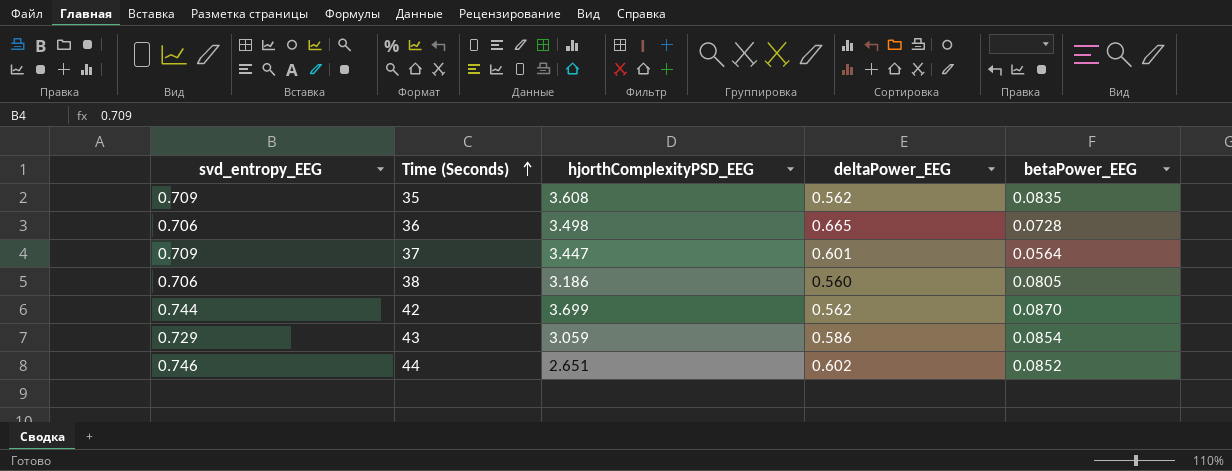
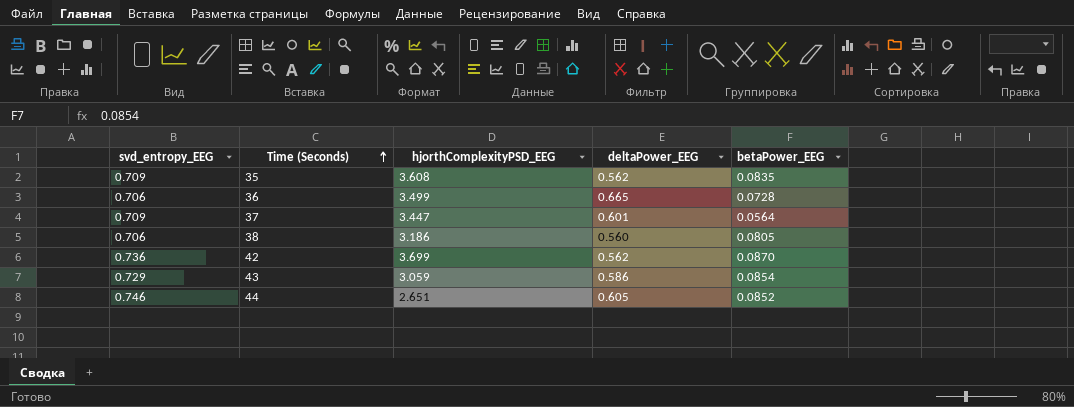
36 | hjorthComplexityPSD_EEG: 3.498 -> 3.499
42 | svd_entropy_EEG: 0.744 -> 0.736
44 | deltaPower_EEG: 0.602 -> 0.605

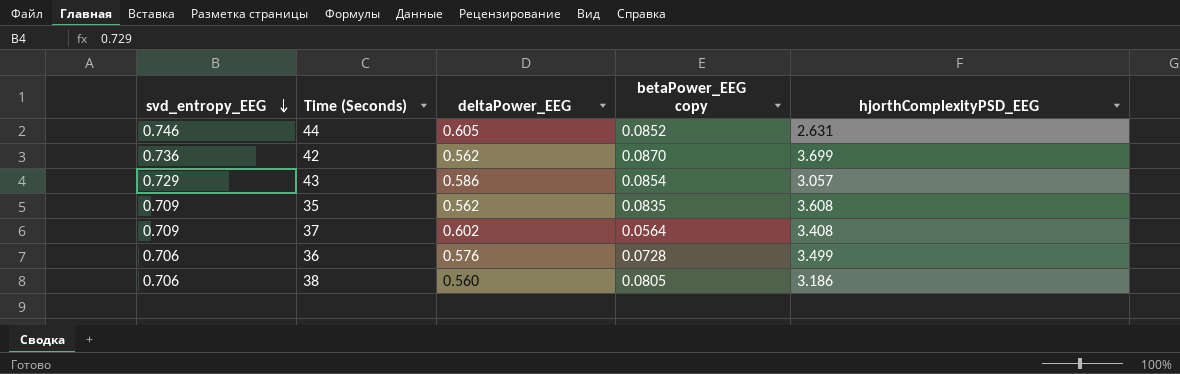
row order: Time (Seconds) ascending -> svd_entropy_EEG descending
column name: betaPower_EEG -> betaPower_EEG copy
column hjorthComplexityPSD_EEG | position: 3 -> 5
44 | hjorthComplexityPSD_EEG: 2.651 -> 2.631
43 | hjorthComplexityPSD_EEG: 3.059 -> 3.057
37 | deltaPower_EEG: 0.601 -> 0.602
37 | hjorthComplexityPSD_EEG: 3.447 -> 3.408
36 | deltaPower_EEG: 0.665 -> 0.576

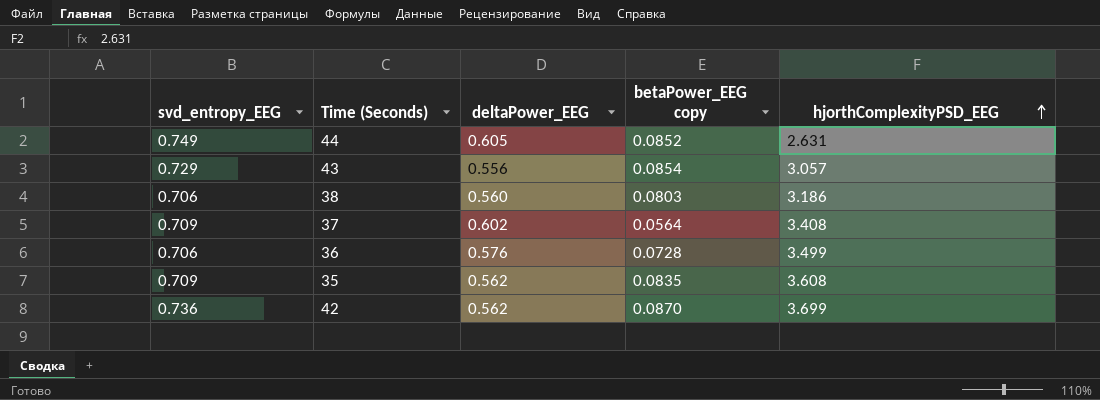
row order: svd_entropy_EEG descending -> hjorthComplexityPSD_EEG ascending
44 | svd_entropy_EEG: 0.746 -> 0.749
43 | deltaPower_EEG: 0.586 -> 0.556
38 | betaPower_EEG copy: 0.0805 -> 0.0803

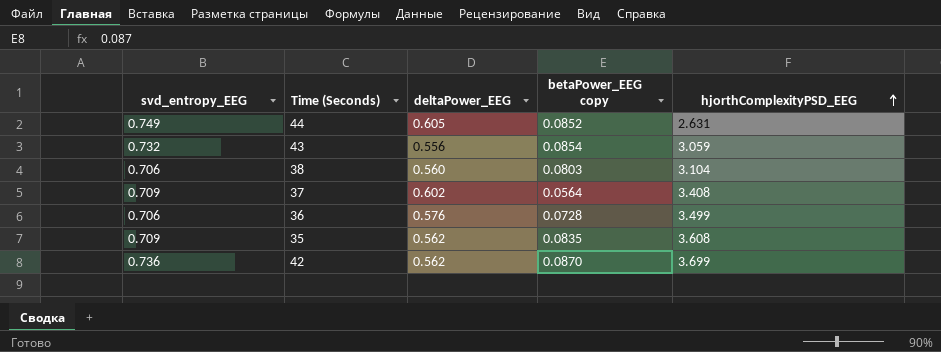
43 | svd_entropy_EEG: 0.729 -> 0.732
43 | hjorthComplexityPSD_EEG: 3.057 -> 3.059
38 | hjorthComplexityPSD_EEG: 3.186 -> 3.104

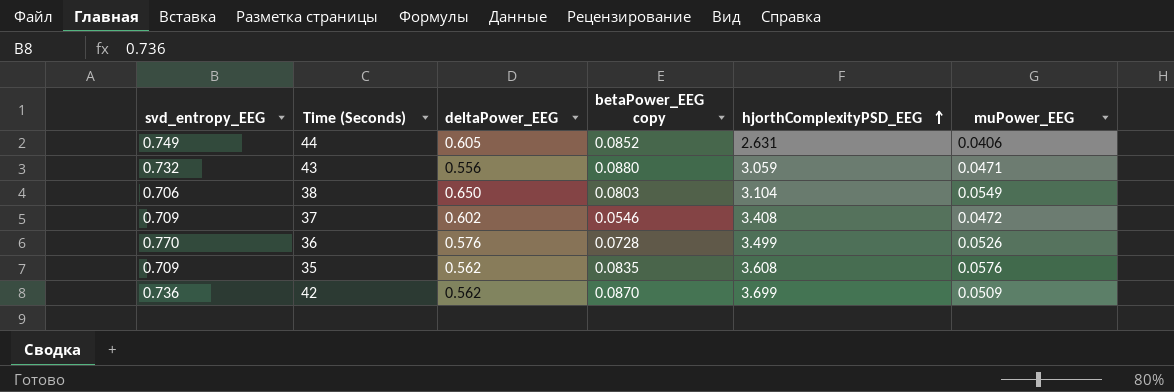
column muPower_EEG | position: none -> 6
43 | betaPower_EEG copy: 0.0854 -> 0.0880
38 | deltaPower_EEG: 0.560 -> 0.650
37 | betaPower_EEG copy: 0.0564 -> 0.0546
36 | svd_entropy_EEG: 0.706 -> 0.770

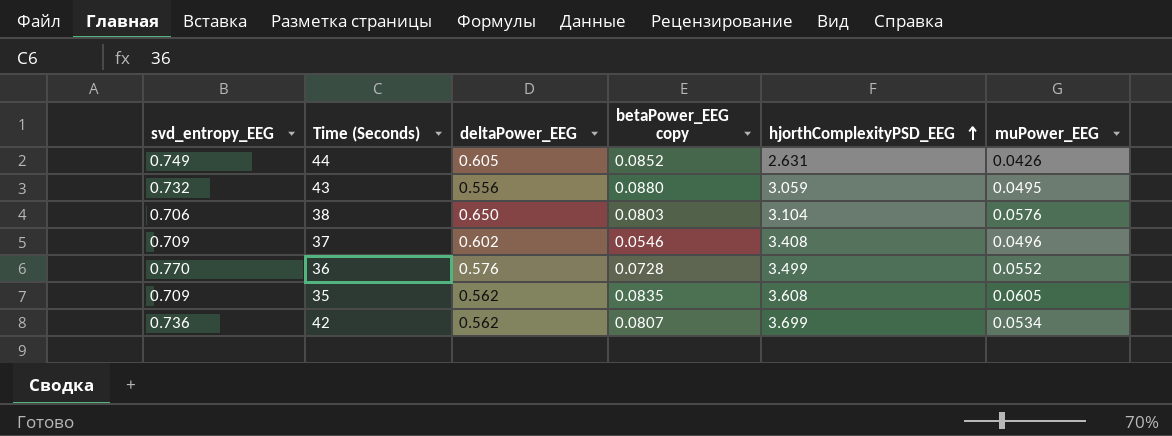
44 | muPower_EEG: 0.0406 -> 0.0426
43 | muPower_EEG: 0.0471 -> 0.0495
38 | muPower_EEG: 0.0549 -> 0.0576
37 | muPower_EEG: 0.0472 -> 0.0496
36 | muPower_EEG: 0.0526 -> 0.0552
35 | muPower_EEG: 0.0576 -> 0.0605
42 | betaPower_EEG copy: 0.0870 -> 0.0807
42 | muPower_EEG: 0.0509 -> 0.0534

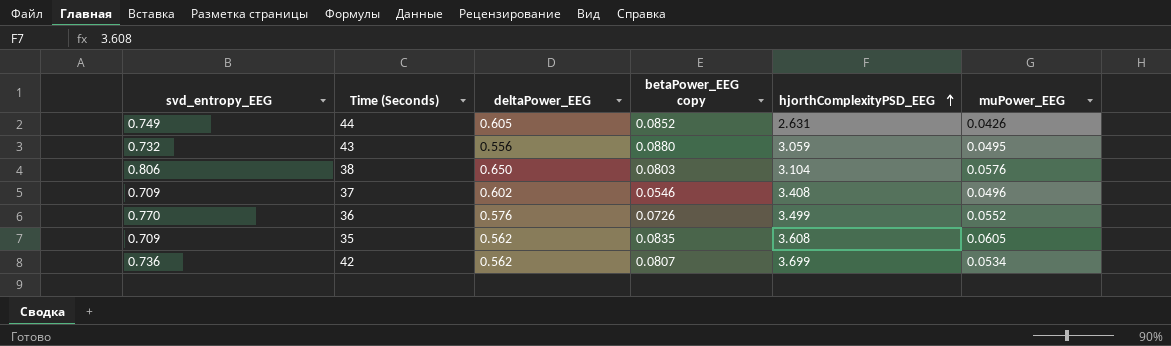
38 | svd_entropy_EEG: 0.706 -> 0.806
36 | betaPower_EEG copy: 0.0728 -> 0.0726

